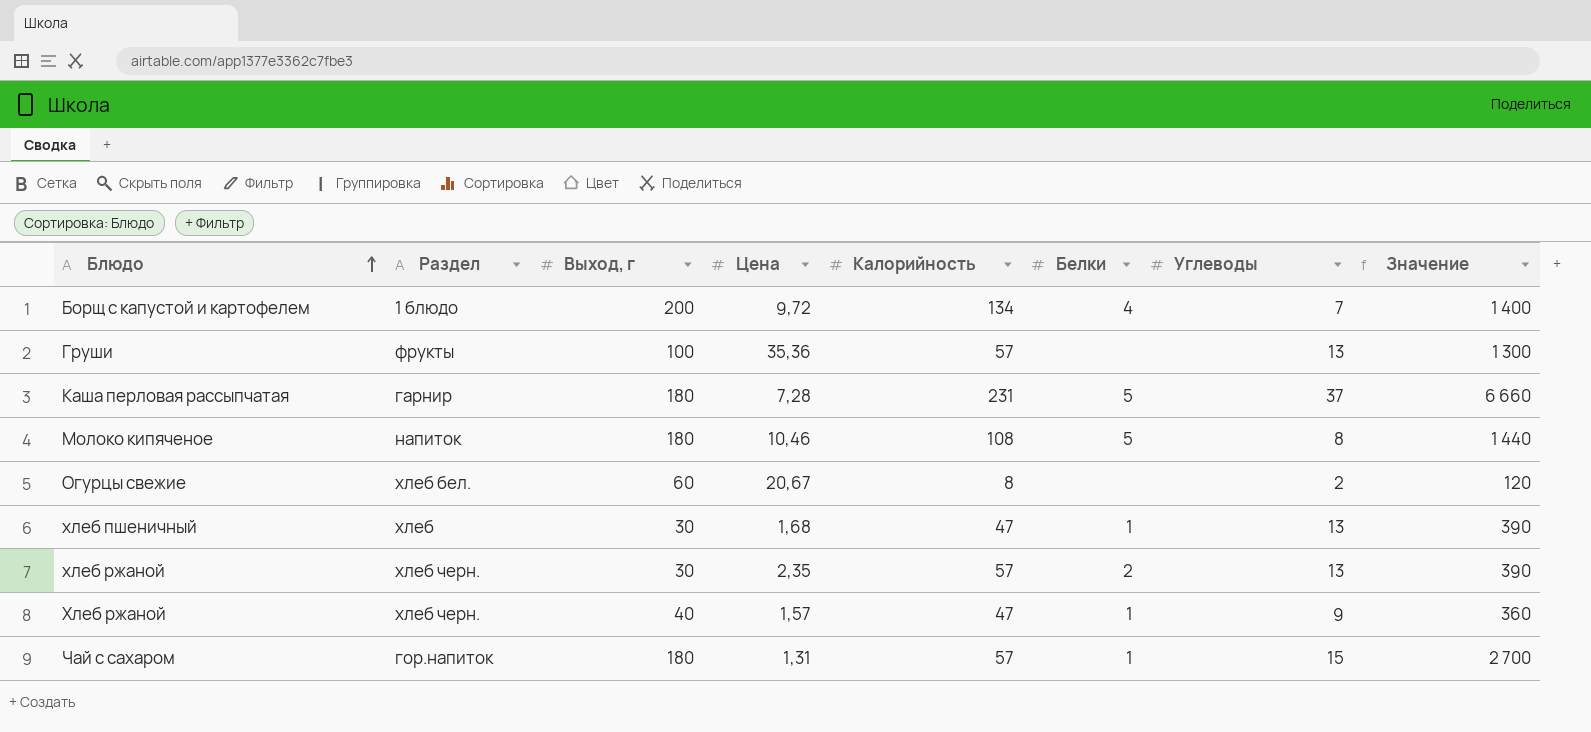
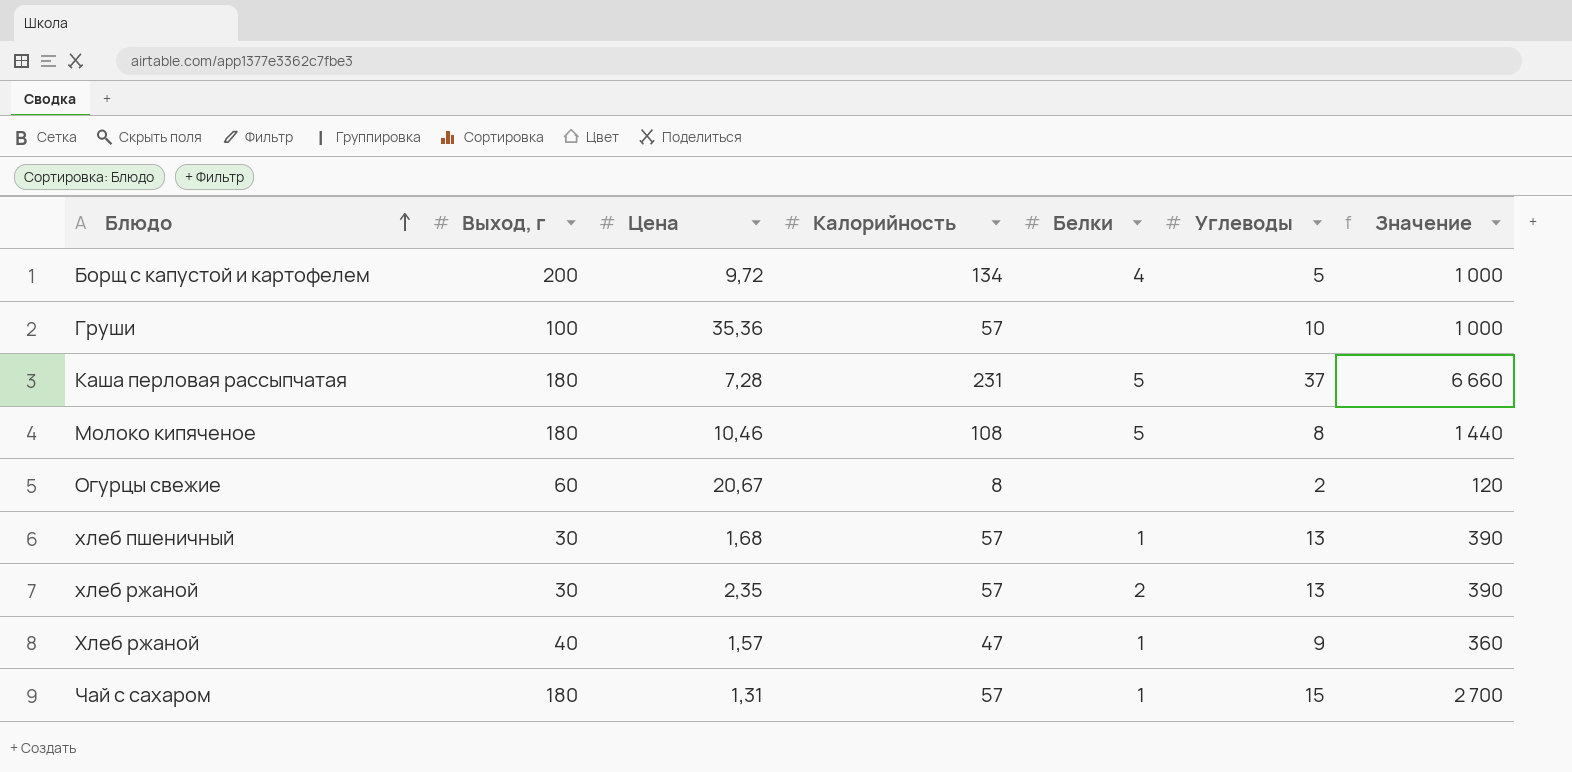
column Раздел | position: 2 -> none
Борщ с капустой и картофелем | Углеводы: 7 -> 5
Борщ с капустой и картофелем | Значение: 1 400 -> 1 000
Груши | Углеводы: 13 -> 10
Груши | Значение: 1 300 -> 1 000
хлеб пшеничный | Калорийность: 47 -> 57

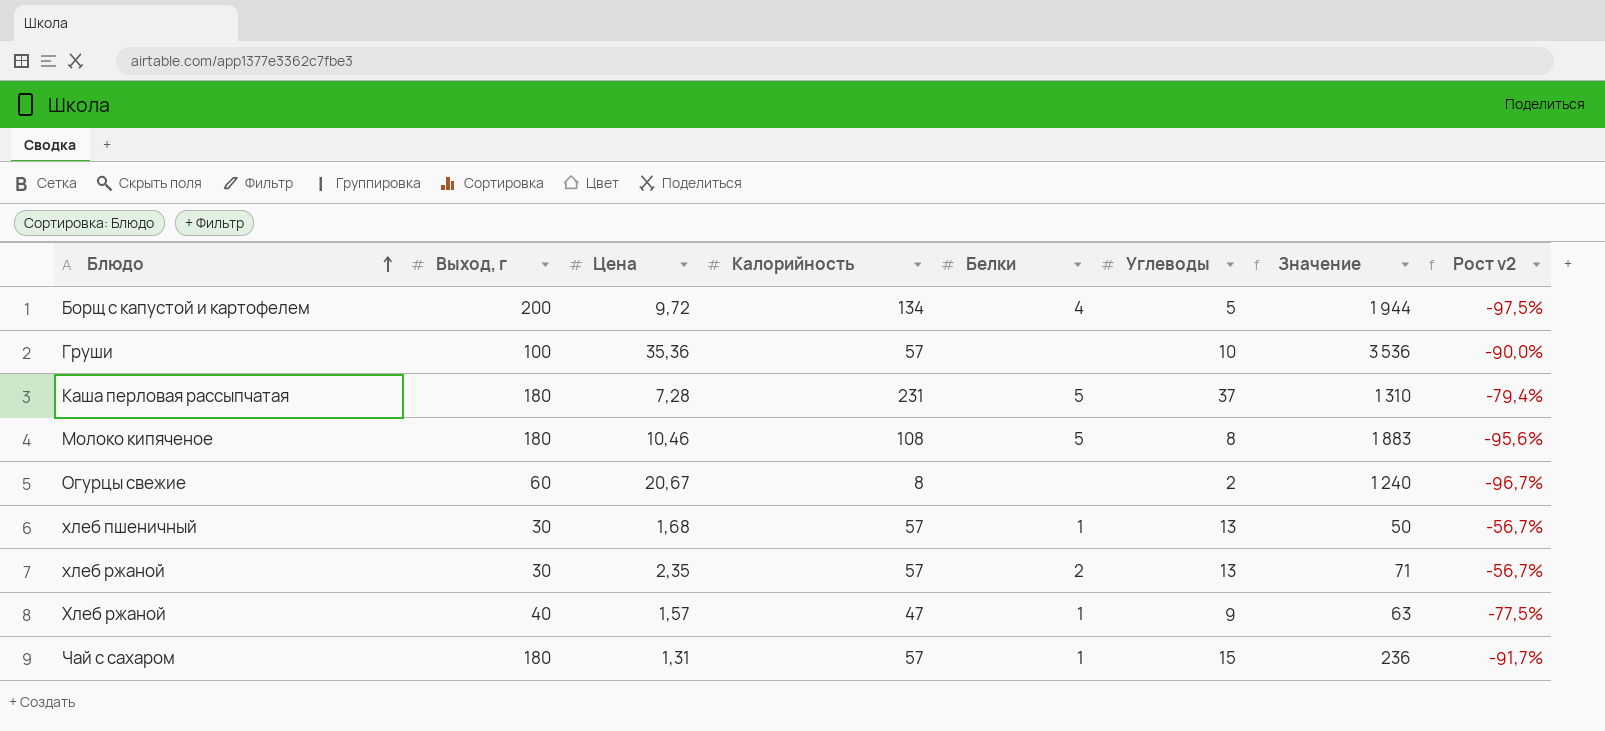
column Значение | formula: [Выход, г] * [Углеводы] -> [Выход, г] * [Цена]
column Рост v2 | formula: none -> ([Углеводы] - [Выход, г]) / [Выход, г]

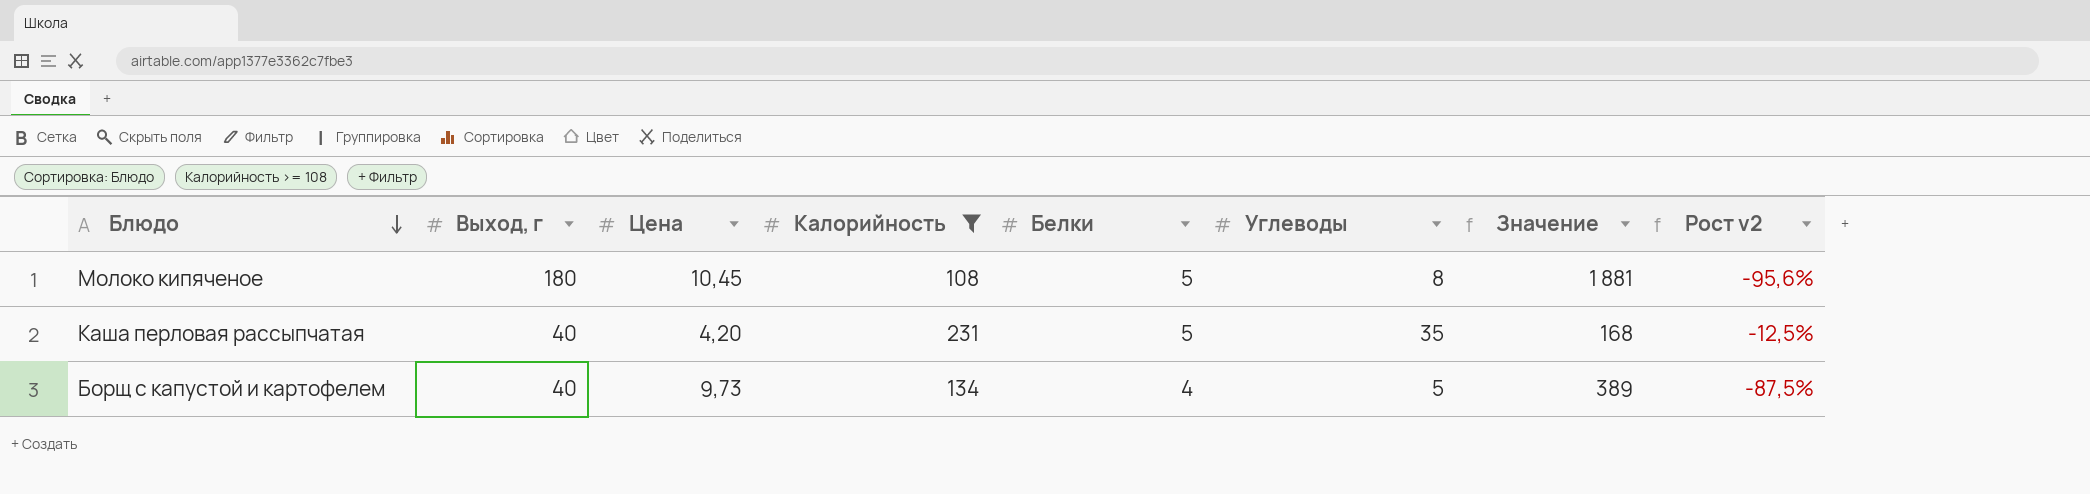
filter: none -> Калорийность >= 108
row order: Блюдо ascending -> Блюдо descending
Молоко кипяченое | Цена: 10,46 -> 10,45
Молоко кипяченое | Значение: 1 883 -> 1 881
Каша перловая рассыпчатая | Выход, г: 180 -> 40
Каша перловая рассыпчатая | Цена: 7,28 -> 4,20
Каша перловая рассыпчатая | Углеводы: 37 -> 35
Каша перловая рассыпчатая | Значение: 1 310 -> 168
Каша перловая рассыпчатая | Рост v2: -79,4% -> -12,5%
Борщ с капустой и картофелем | Выход, г: 200 -> 40
Борщ с капустой и картофелем | Цена: 9,72 -> 9,73
Борщ с капустой и картофелем | Значение: 1 944 -> 389
Борщ с капустой и картофелем | Рост v2: -97,5% -> -87,5%

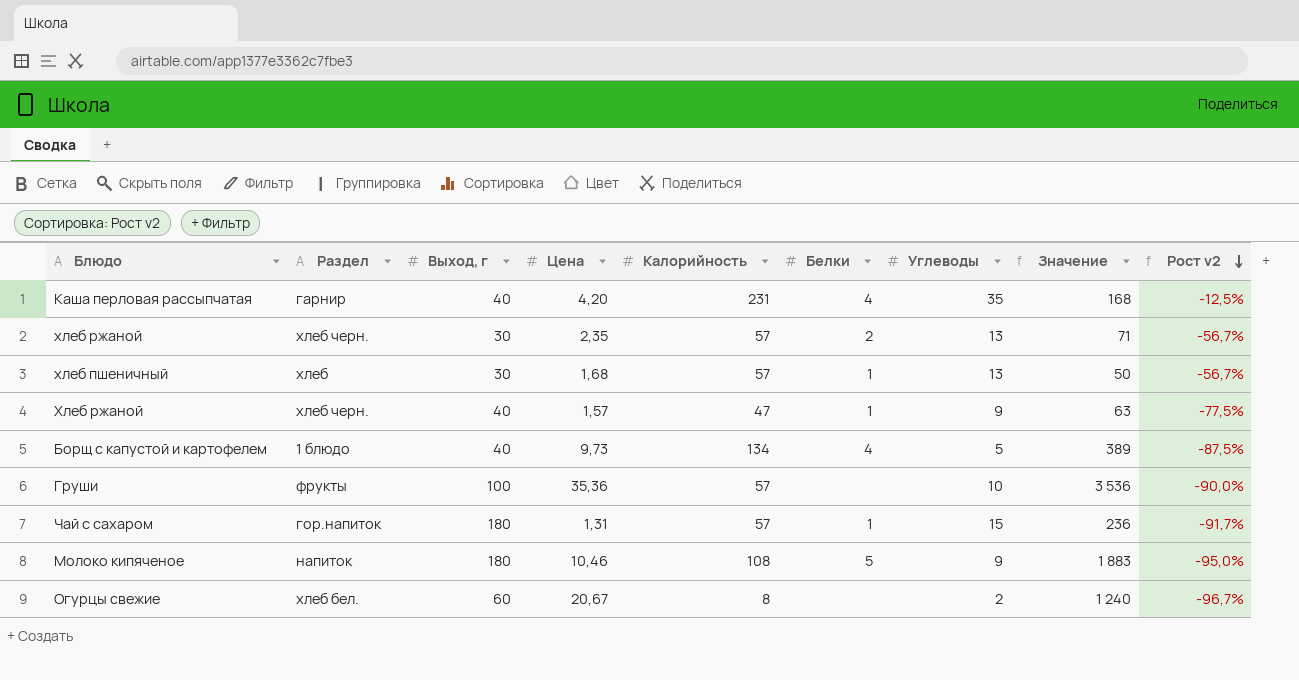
filter: Калорийность >= 108 -> none
row order: Блюдо descending -> Рост v2 descending
column Раздел | position: none -> 2
Каша перловая рассыпчатая | Белки: 5 -> 4
Молоко кипяченое | Цена: 10,45 -> 10,46
Молоко кипяченое | Углеводы: 8 -> 9
Молоко кипяченое | Значение: 1 881 -> 1 883
Молоко кипяченое | Рост v2: -95,6% -> -95,0%

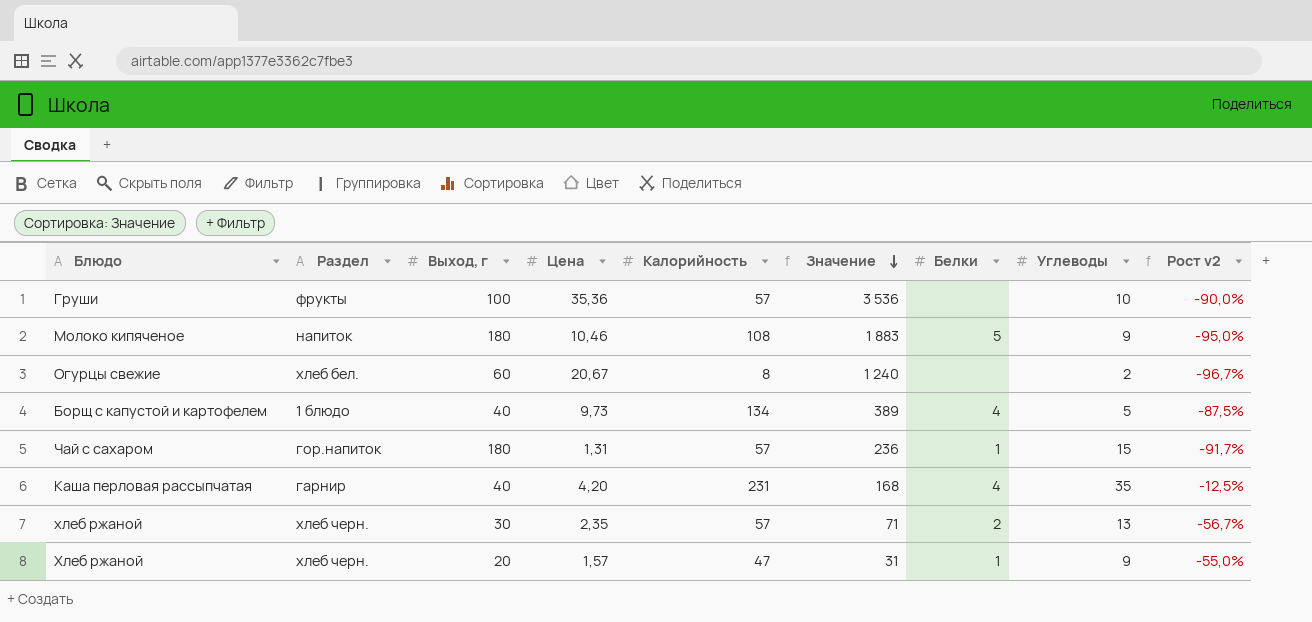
row order: Рост v2 descending -> Значение descending
column Значение | position: 8 -> 6
row хлеб пшеничный: хлеб | 30 | 1,68 | 57 | 1 | 13 | 50 | -56,7% -> none
Хлеб ржаной | Выход, г: 40 -> 20
Хлеб ржаной | Значение: 63 -> 31
Хлеб ржаной | Рост v2: -77,5% -> -55,0%

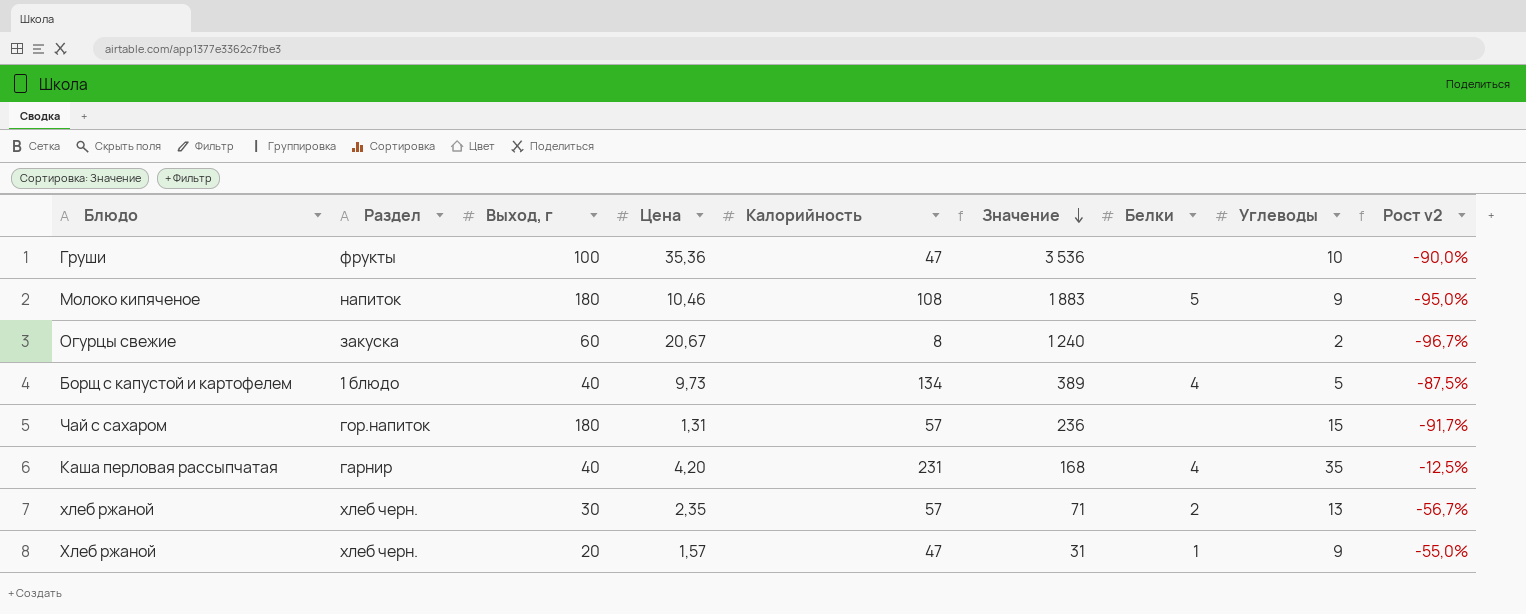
Груши | Калорийность: 57 -> 47
Огурцы свежие | Раздел: хлеб бел. -> закуска
Чай с сахаром | Белки: 1 -> none

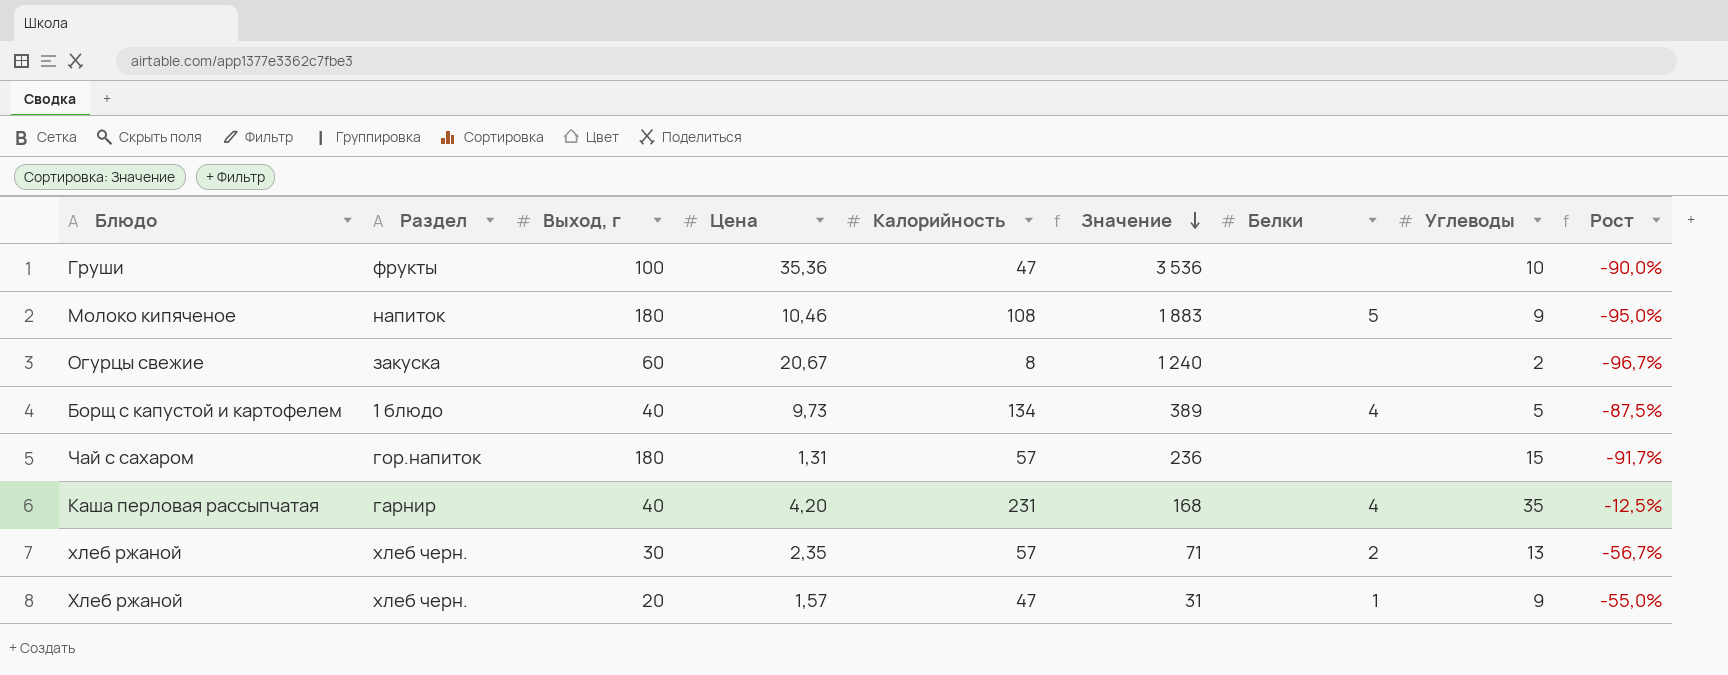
column name: Рост v2 -> Рост

